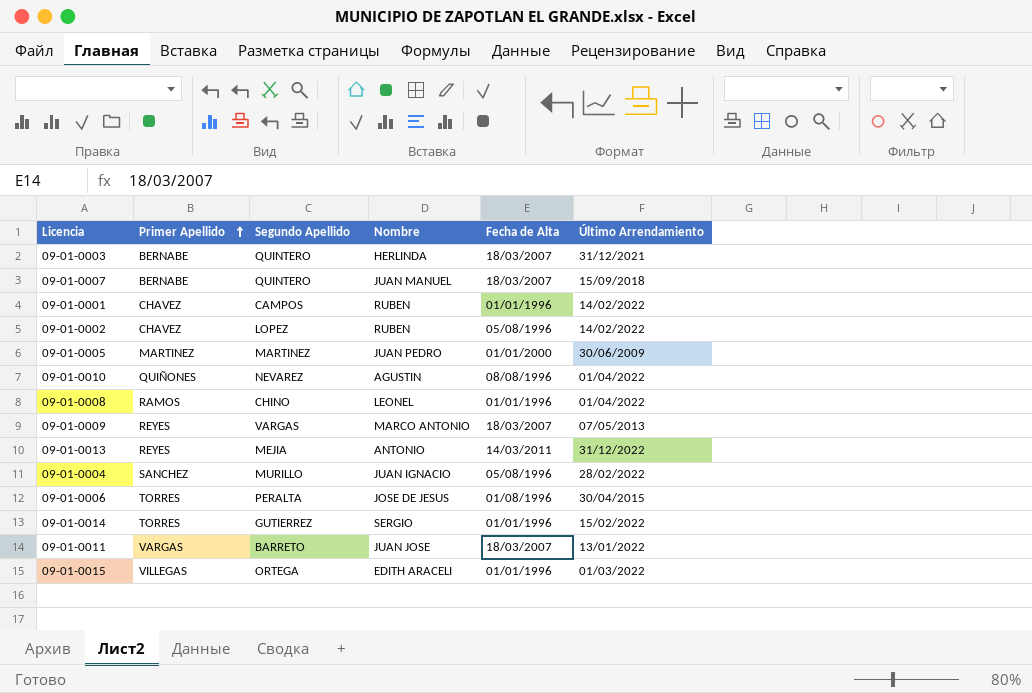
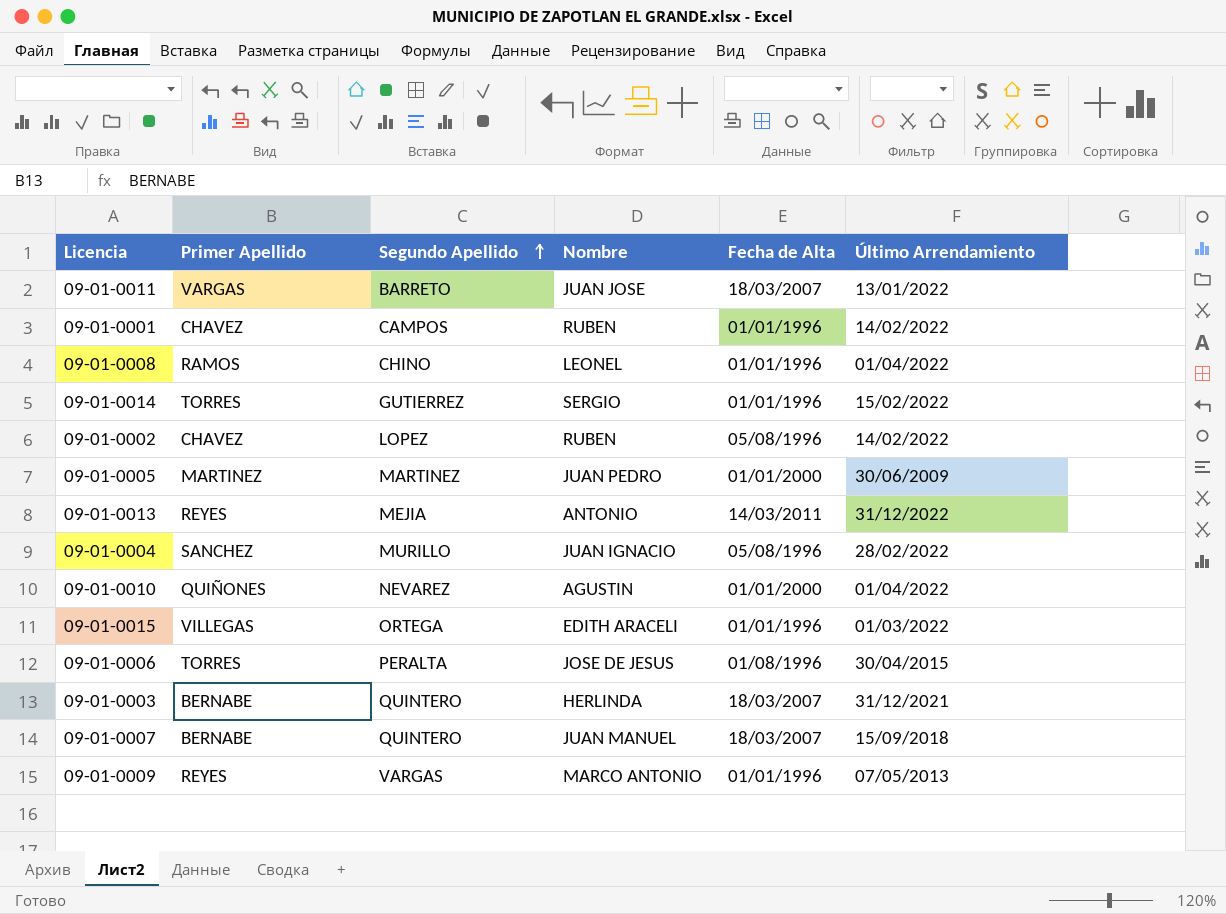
row order: Primer Apellido ascending -> Segundo Apellido ascending
09-01-0010 | Fecha de Alta: 08/08/1996 -> 01/01/2000
09-01-0009 | Fecha de Alta: 18/03/2007 -> 01/01/1996

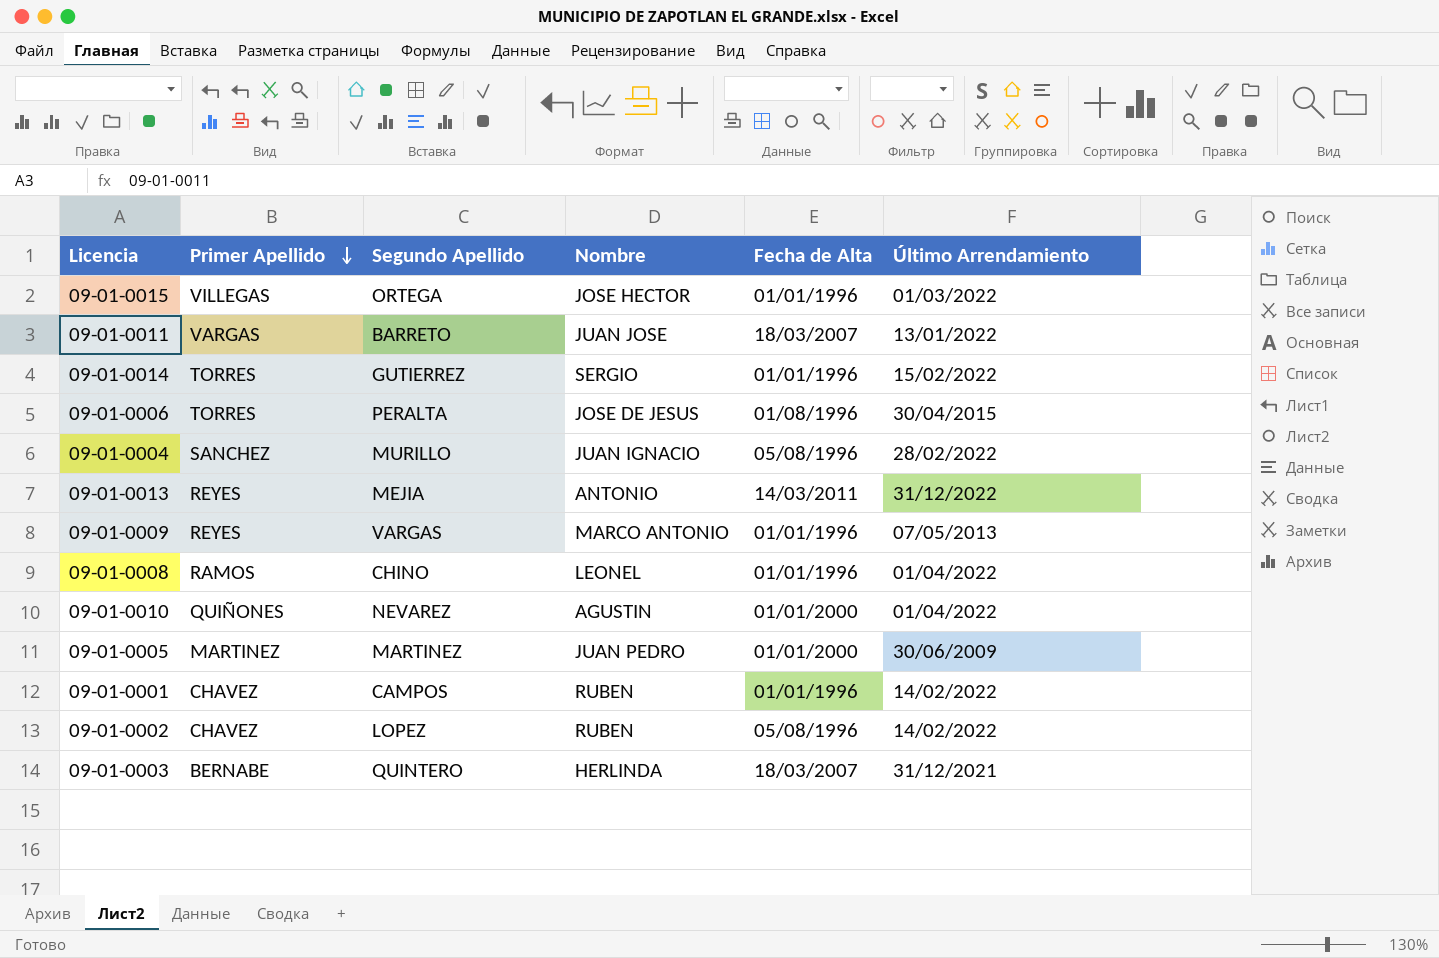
row order: Segundo Apellido ascending -> Primer Apellido descending
row 09-01-0007: BERNABE | QUINTERO | JUAN MANUEL | 18/03/2007 | 15/09/2018 -> none
09-01-0015 | Nombre: EDITH ARACELI -> JOSE HECTOR

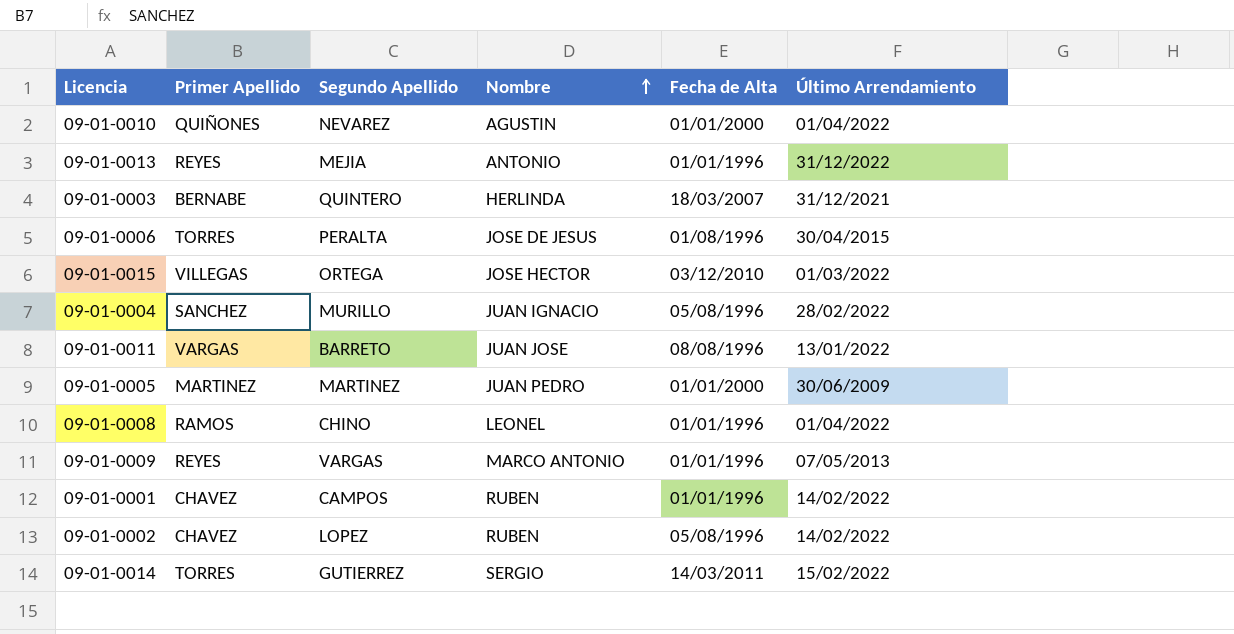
row order: Primer Apellido descending -> Nombre ascending
09-01-0013 | Fecha de Alta: 14/03/2011 -> 01/01/1996
09-01-0015 | Fecha de Alta: 01/01/1996 -> 03/12/2010
09-01-0011 | Fecha de Alta: 18/03/2007 -> 08/08/1996
09-01-0014 | Fecha de Alta: 01/01/1996 -> 14/03/2011

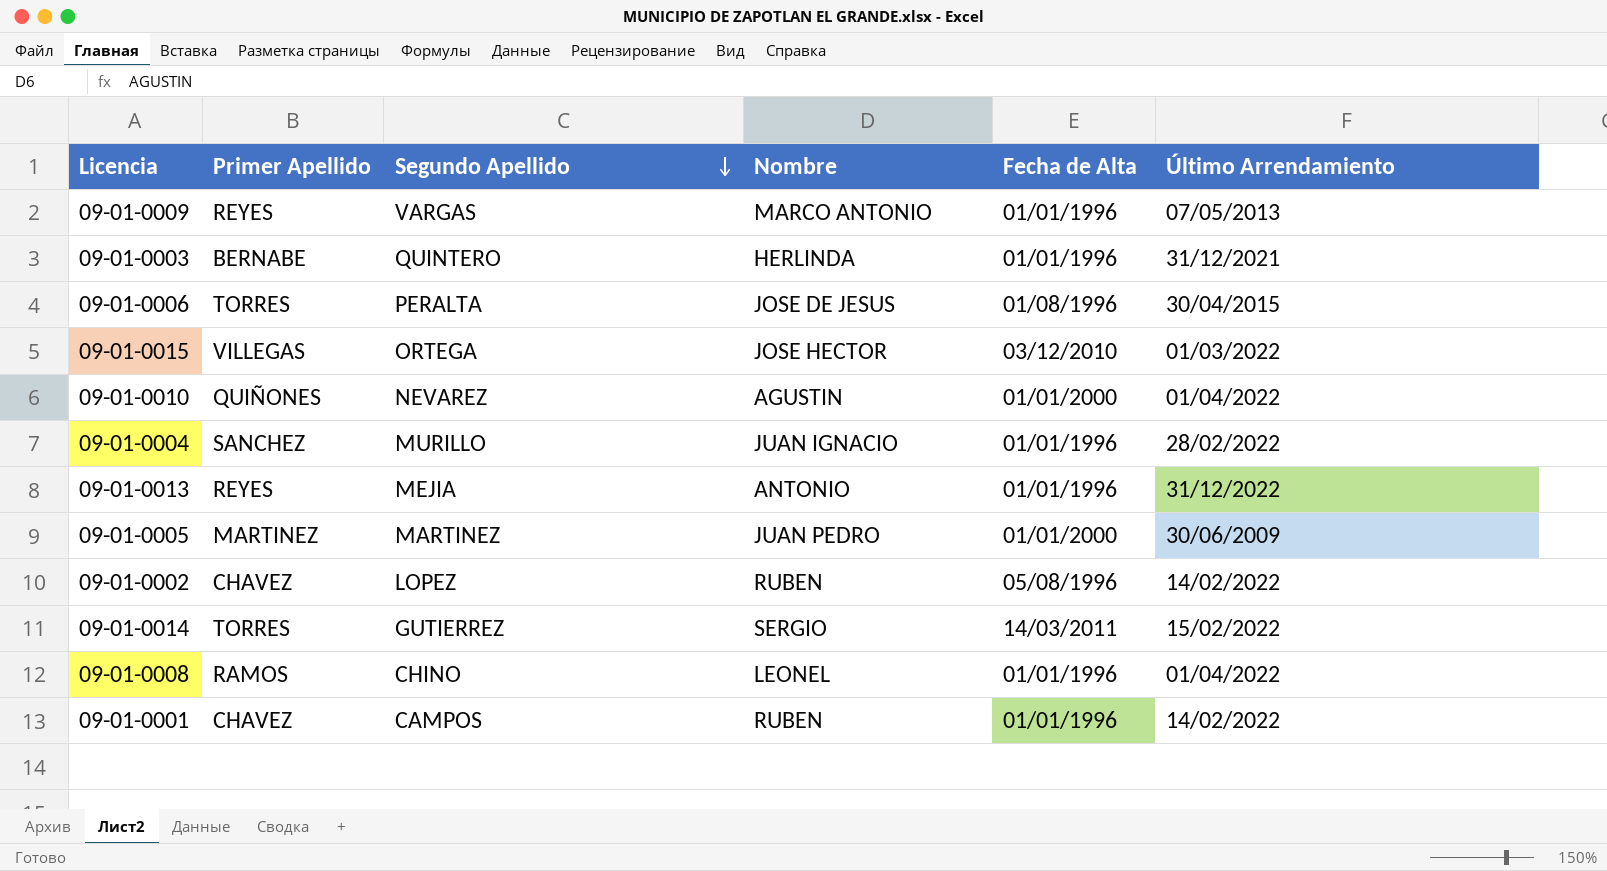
row order: Nombre ascending -> Segundo Apellido descending
row 09-01-0011: VARGAS | BARRETO | JUAN JOSE | 08/08/1996 | 13/01/2022 -> none
09-01-0003 | Fecha de Alta: 18/03/2007 -> 01/01/1996
09-01-0004 | Fecha de Alta: 05/08/1996 -> 01/01/1996

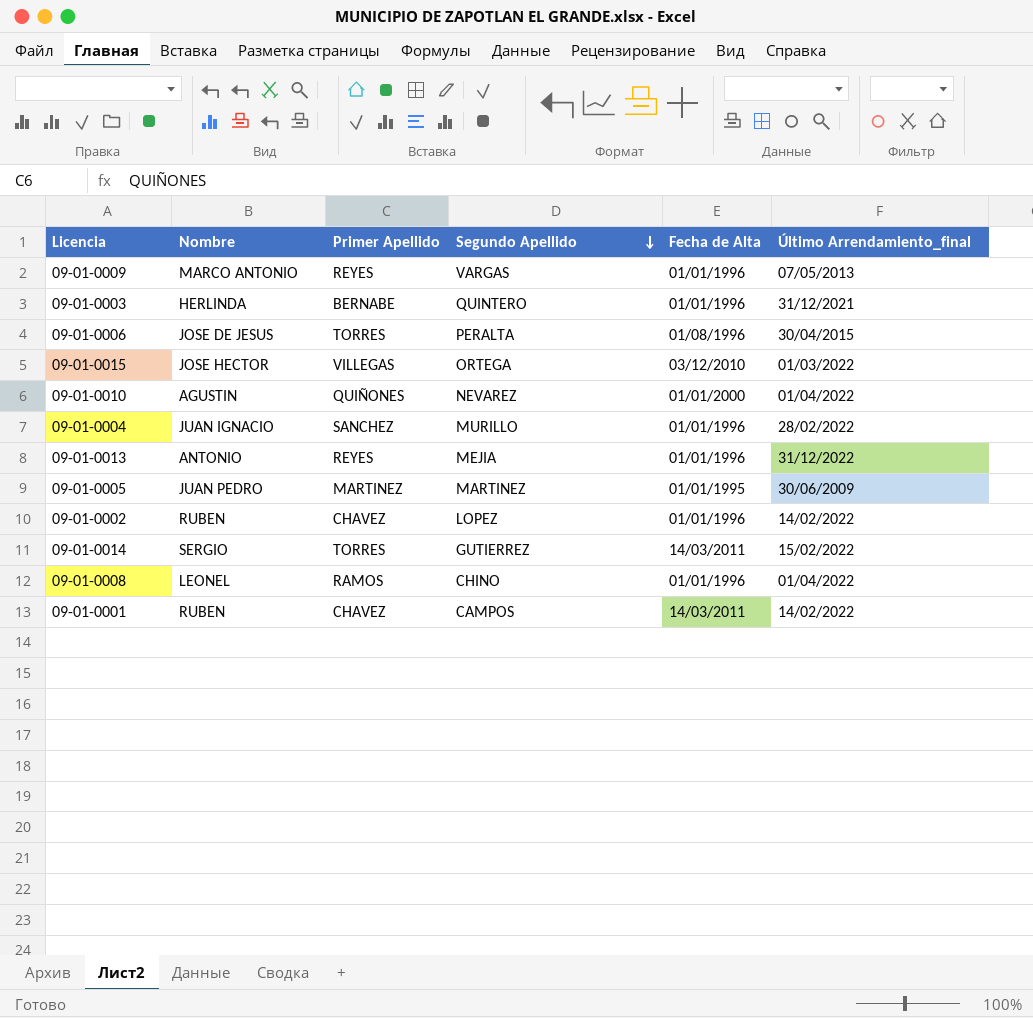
column Nombre | position: 4 -> 2
column name: Último Arrendamiento -> Último Arrendamiento_final
09-01-0005 | Fecha de Alta: 01/01/2000 -> 01/01/1995
09-01-0002 | Fecha de Alta: 05/08/1996 -> 01/01/1996
09-01-0001 | Fecha de Alta: 01/01/1996 -> 14/03/2011

